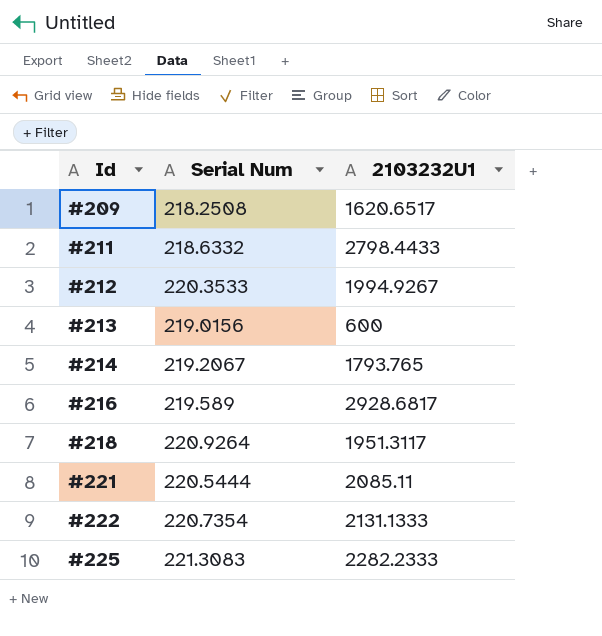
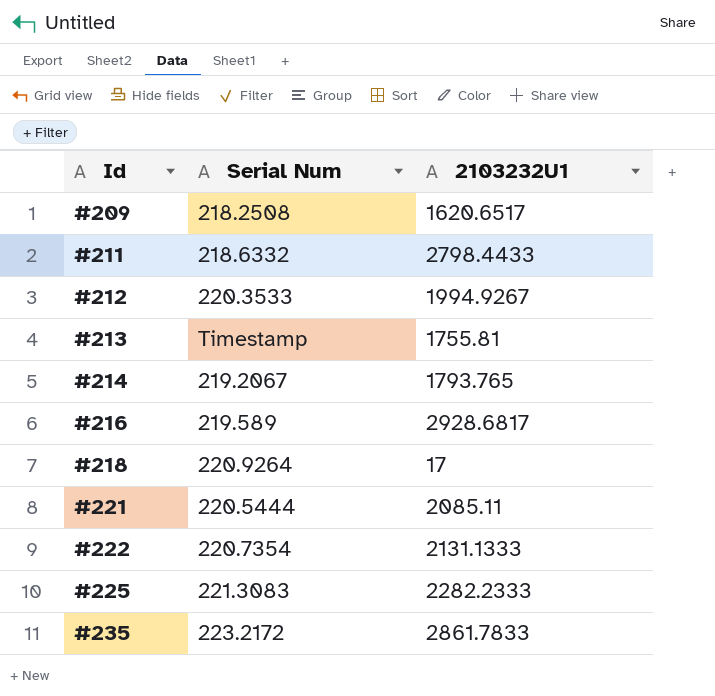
#213 | Serial Num: 219.0156 -> Timestamp
#213 | 2103232U1: 600 -> 1755.81
#218 | 2103232U1: 1951.3117 -> 17
row #235: none -> 223.2172 | 2861.7833

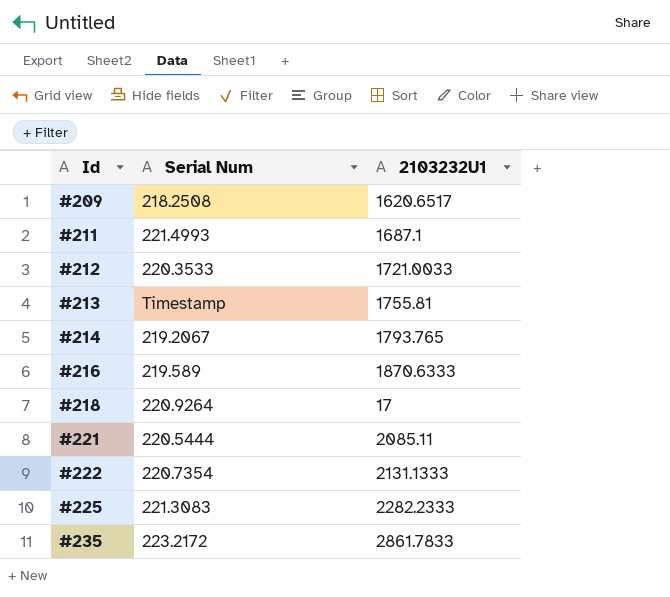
#211 | Serial Num: 218.6332 -> 221.4993
#211 | 2103232U1: 2798.4433 -> 1687.1
#212 | 2103232U1: 1994.9267 -> 1721.0033
#216 | 2103232U1: 2928.6817 -> 1870.6333

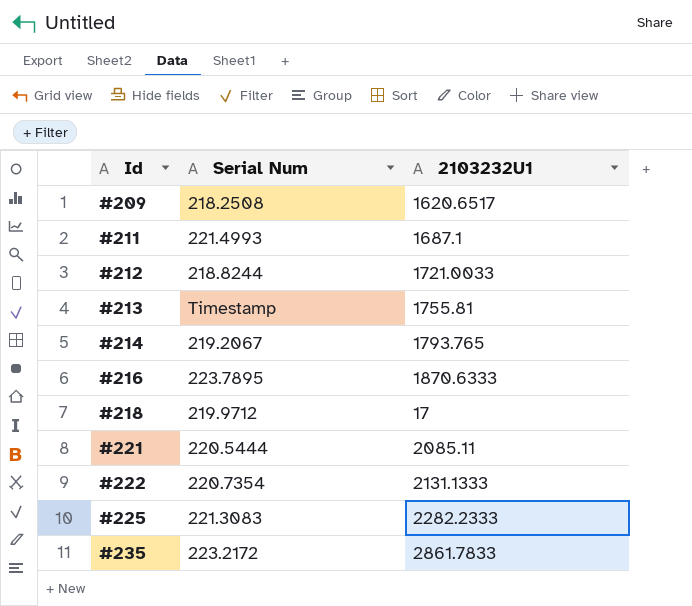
#212 | Serial Num: 220.3533 -> 218.8244
#216 | Serial Num: 219.589 -> 223.7895
#218 | Serial Num: 220.9264 -> 219.9712

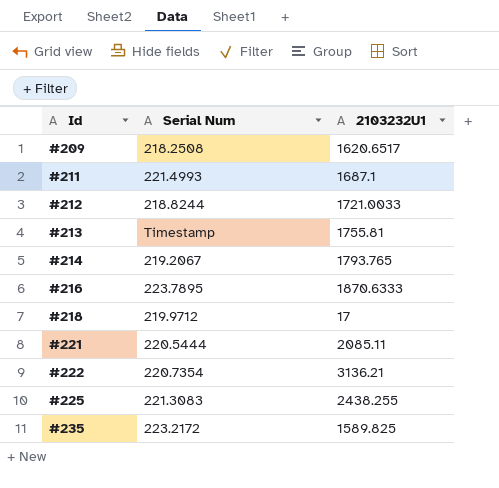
#222 | 2103232U1: 2131.1333 -> 3136.21
#225 | 2103232U1: 2282.2333 -> 2438.255
#235 | 2103232U1: 2861.7833 -> 1589.825

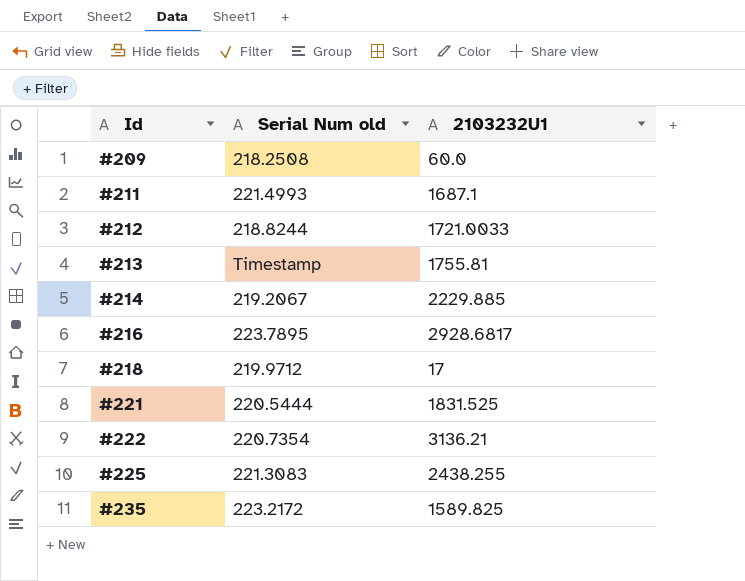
column name: Serial Num -> Serial Num old
#209 | 2103232U1: 1620.6517 -> 60.0
#214 | 2103232U1: 1793.765 -> 2229.885
#216 | 2103232U1: 1870.6333 -> 2928.6817
#221 | 2103232U1: 2085.11 -> 1831.525

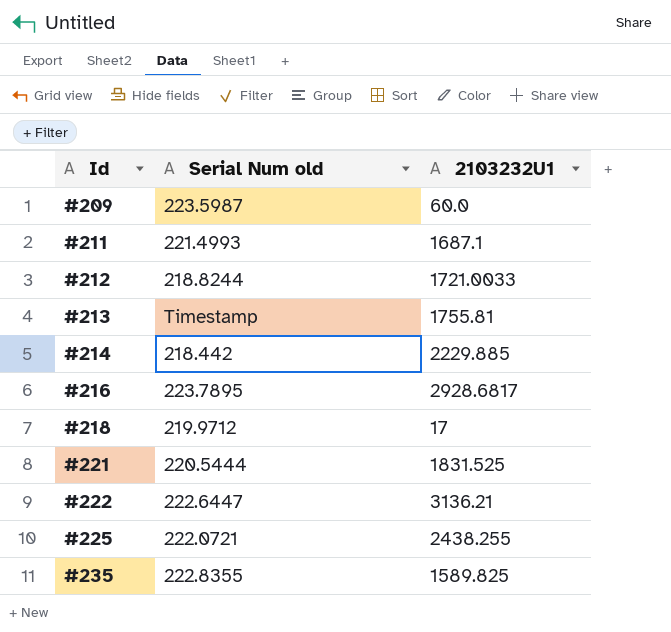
#209 | Serial Num old: 218.2508 -> 223.5987
#214 | Serial Num old: 219.2067 -> 218.442
#222 | Serial Num old: 220.7354 -> 222.6447
#225 | Serial Num old: 221.3083 -> 222.0721
#235 | Serial Num old: 223.2172 -> 222.8355

